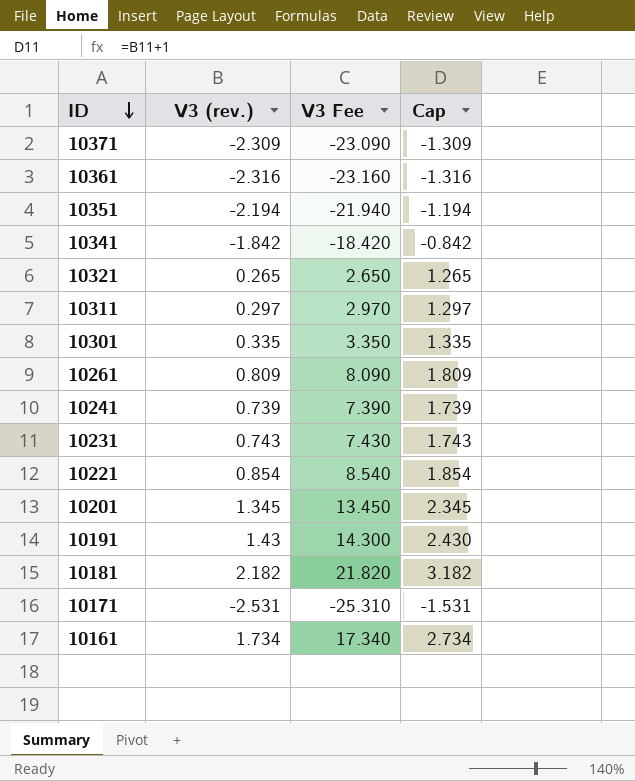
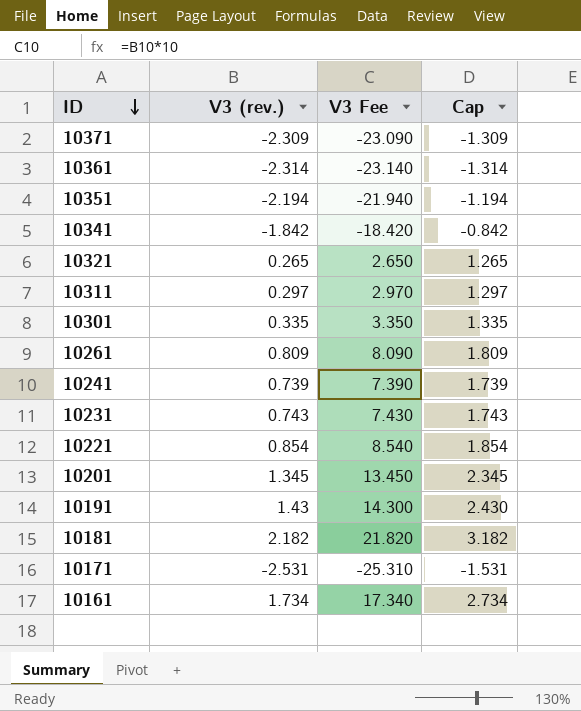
10361 | V3 (rev.): -2.316 -> -2.314
10361 | V3 Fee: -23.160 -> -23.140
10361 | Cap: -1.316 -> -1.314

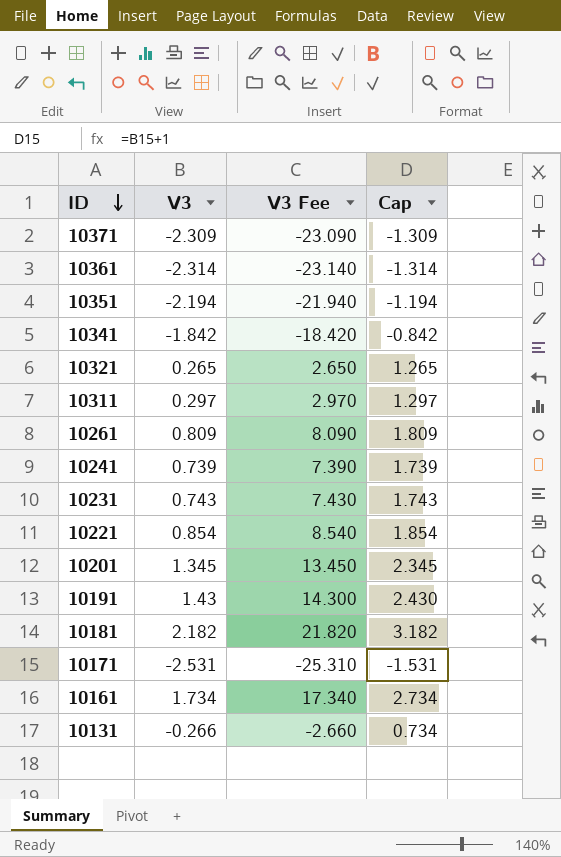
column name: V3 (rev.) -> V3
row 10301: 0.335 | 3.350 | 1.335 -> none
row 10131: none -> -0.266 | -2.660 | 0.734

